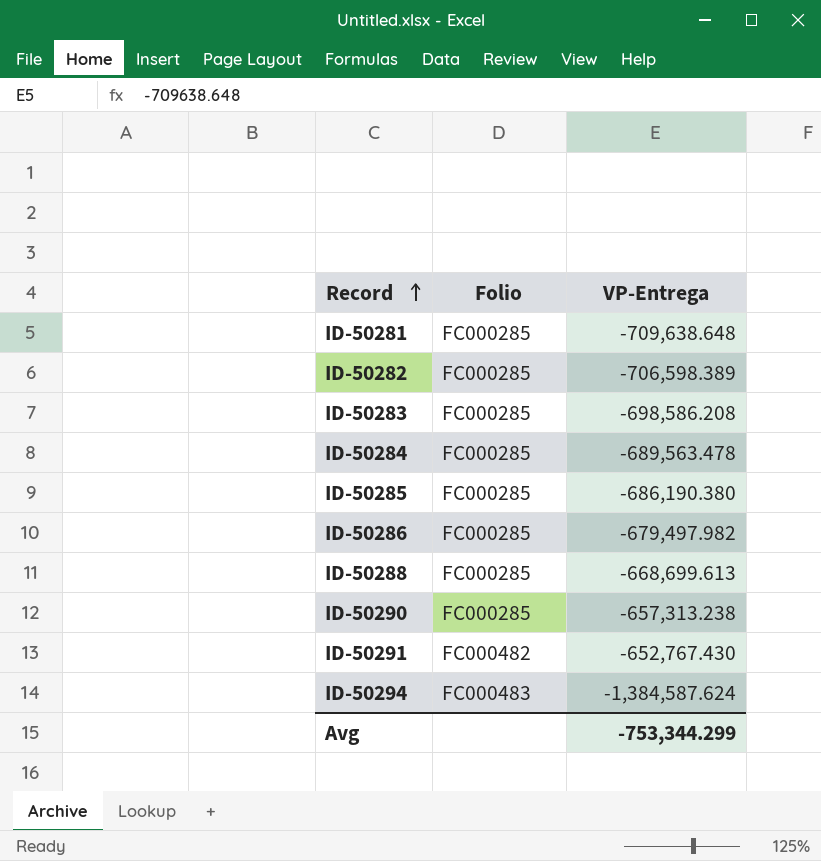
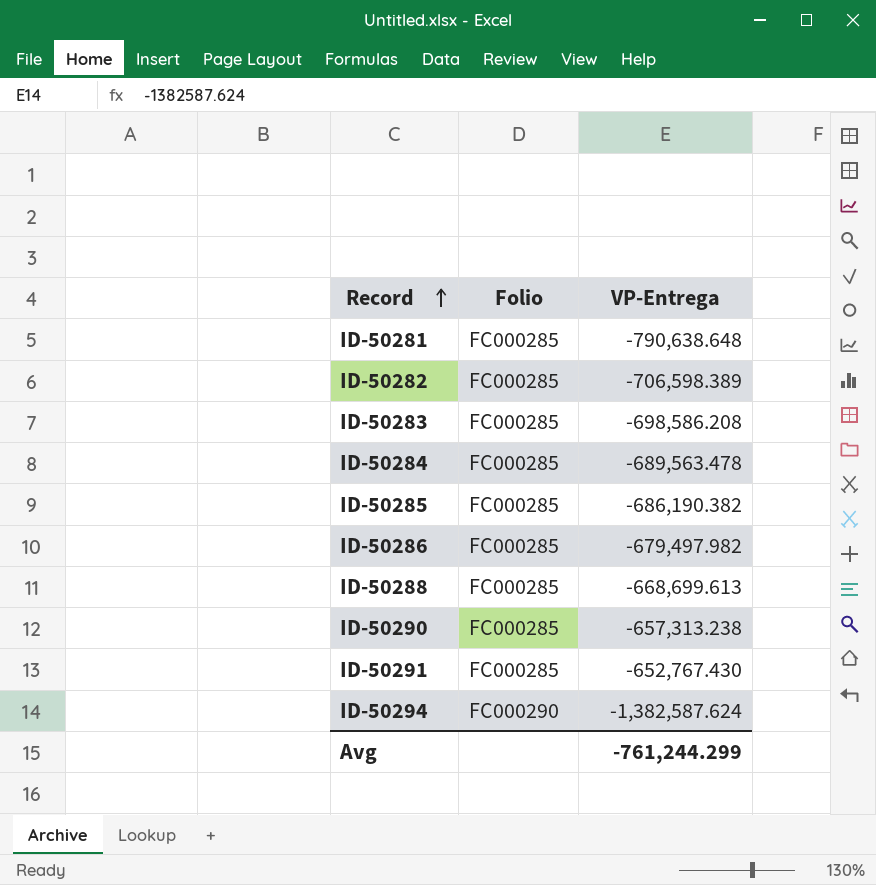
ID-50281 | VP-Entrega: -709,638.648 -> -790,638.648
ID-50285 | VP-Entrega: -686,190.380 -> -686,190.382
ID-50291 | Folio: FC000482 -> FC000285
ID-50294 | Folio: FC000483 -> FC000290
ID-50294 | VP-Entrega: -1,384,587.624 -> -1,382,587.624
Avg | VP-Entrega: -753,344.299 -> -761,244.299

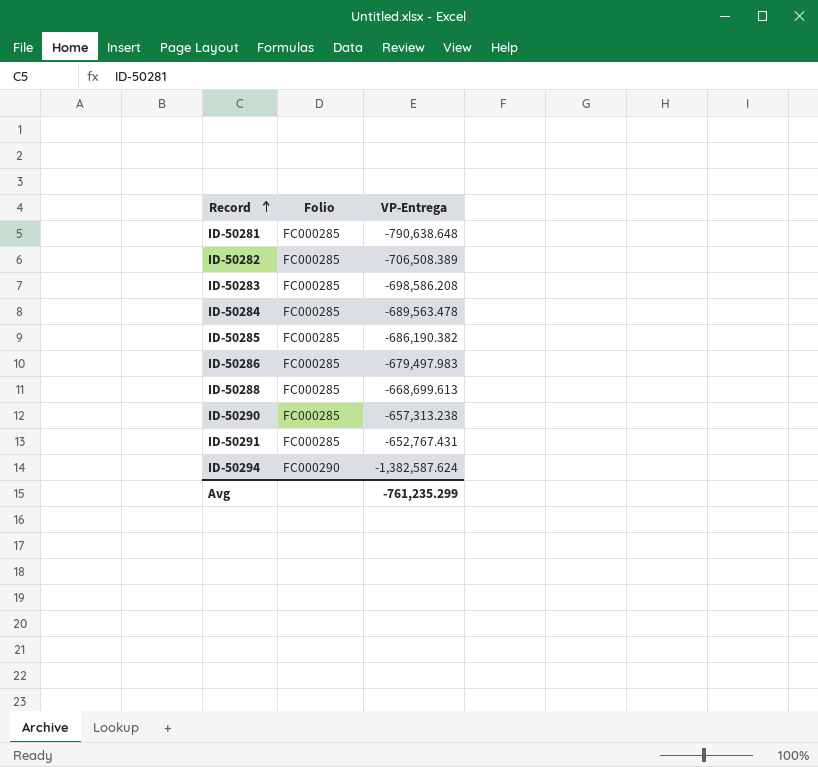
ID-50282 | VP-Entrega: -706,598.389 -> -706,508.389
ID-50286 | VP-Entrega: -679,497.982 -> -679,497.983
ID-50291 | VP-Entrega: -652,767.430 -> -652,767.431
Avg | VP-Entrega: -761,244.299 -> -761,235.299

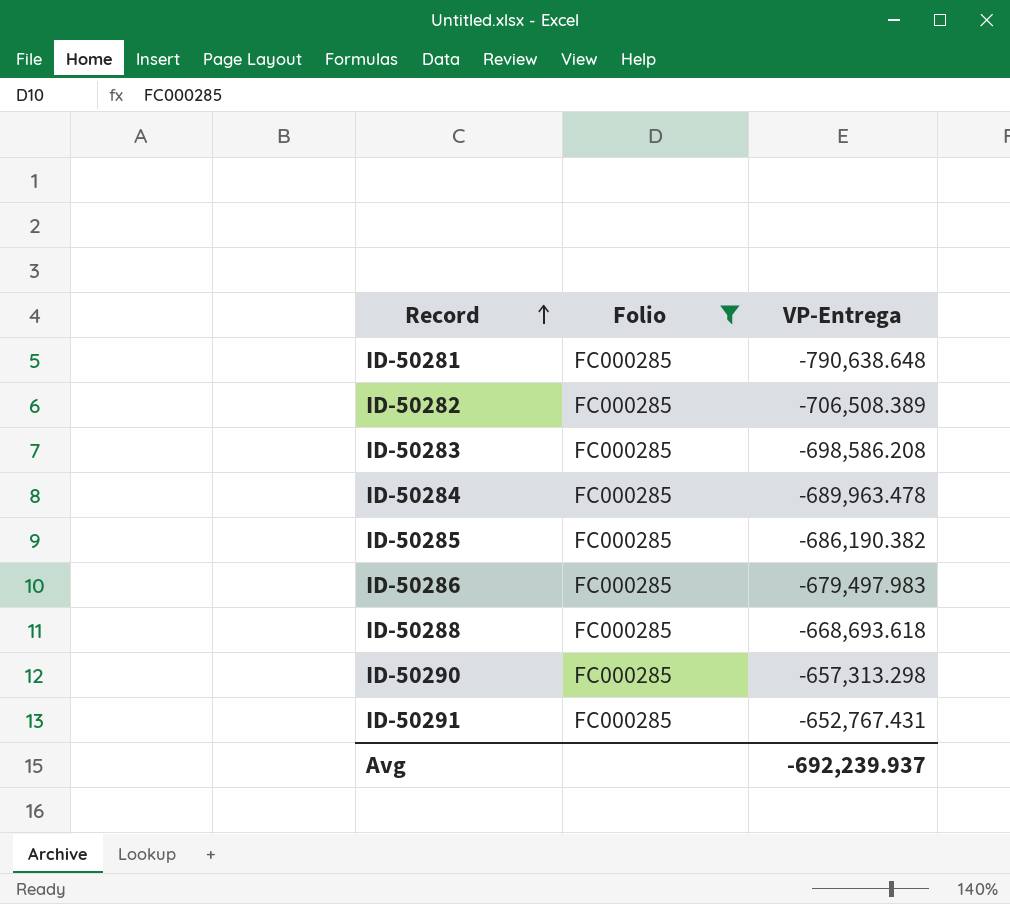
filter: none -> Folio = FC000285
ID-50284 | VP-Entrega: -689,563.478 -> -689,963.478
ID-50288 | VP-Entrega: -668,699.613 -> -668,693.618
ID-50290 | VP-Entrega: -657,313.238 -> -657,313.298
Avg | VP-Entrega: -761,235.299 -> -692,239.937

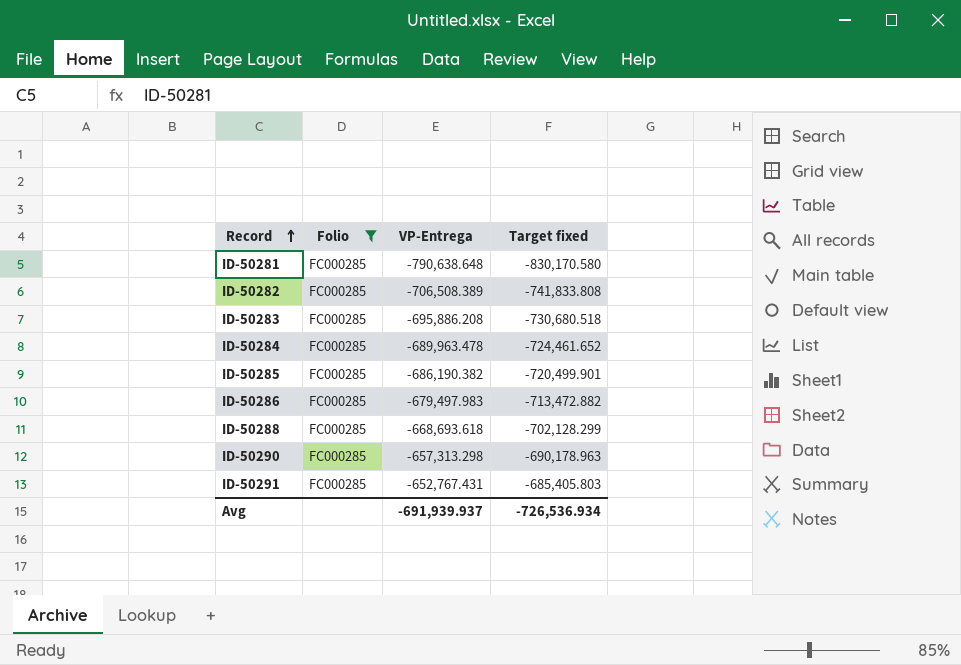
column Target fixed | formula: none -> [VP-Entrega] * 1.05
ID-50283 | VP-Entrega: -698,586.208 -> -695,886.208
Avg | VP-Entrega: -692,239.937 -> -691,939.937

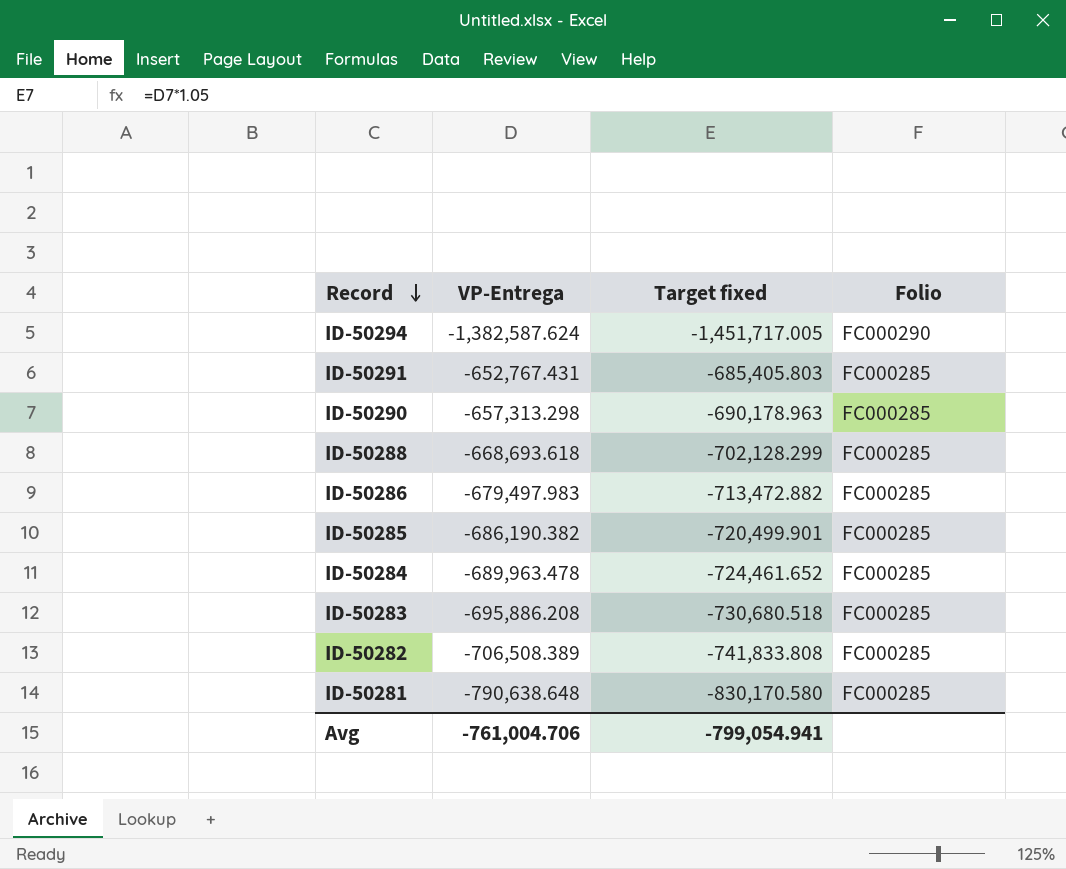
filter: Folio = FC000285 -> none
row order: Record ascending -> Record descending
column Folio | position: 2 -> 4
Avg | VP-Entrega: -691,939.937 -> -761,004.706
Avg | Target fixed: -726,536.934 -> -799,054.941

